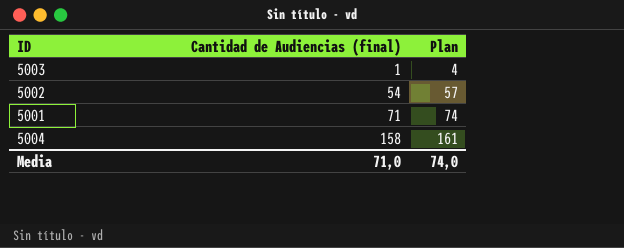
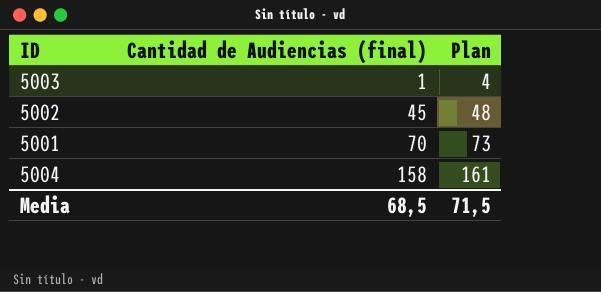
5002 | Cantidad de Audiencias (final): 54 -> 45
5002 | Plan: 57 -> 48
5001 | Cantidad de Audiencias (final): 71 -> 70
5001 | Plan: 74 -> 73
Media | Cantidad de Audiencias (final): 71,0 -> 68,5
Media | Plan: 74,0 -> 71,5

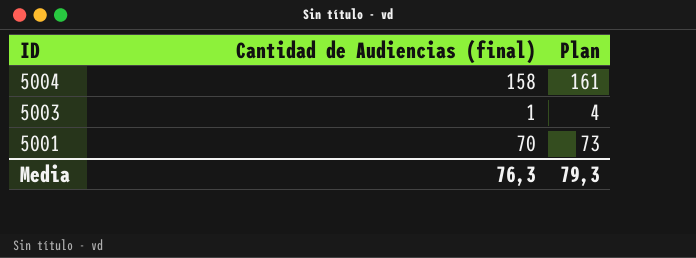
row order: Cantidad de Audiencias (final) ascending -> ID descending
row 5002: 45 | 48 -> none
Media | Cantidad de Audiencias (final): 68,5 -> 76,3
Media | Plan: 71,5 -> 79,3

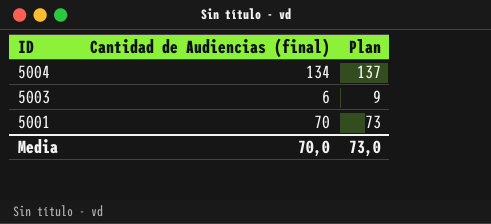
5004 | Cantidad de Audiencias (final): 158 -> 134
5004 | Plan: 161 -> 137
5003 | Cantidad de Audiencias (final): 1 -> 6
5003 | Plan: 4 -> 9
Media | Cantidad de Audiencias (final): 76,3 -> 70,0
Media | Plan: 79,3 -> 73,0

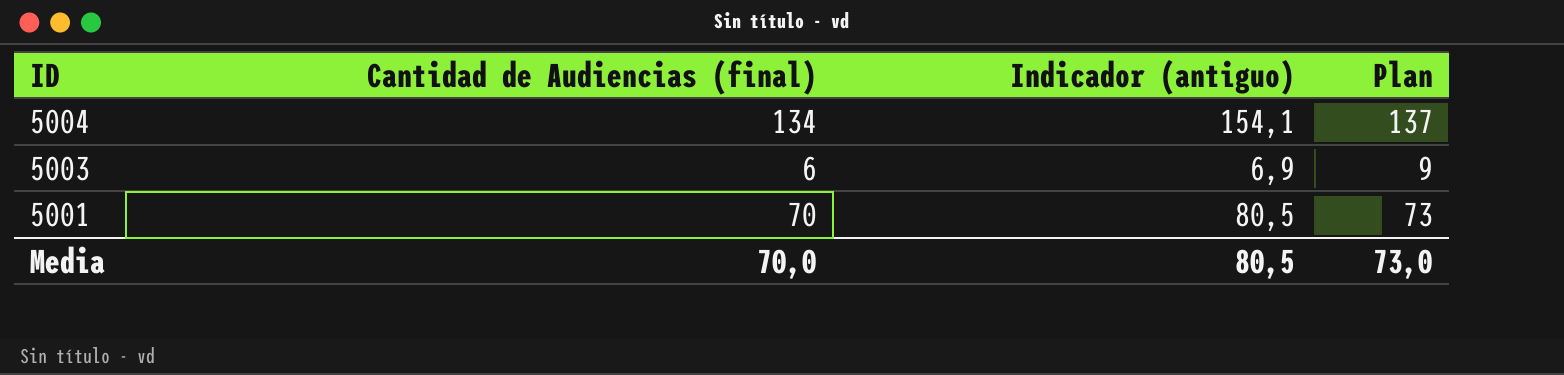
column Indicador (antiguo) | formula: none -> [Cantidad de Audiencias (final)] * 1,15

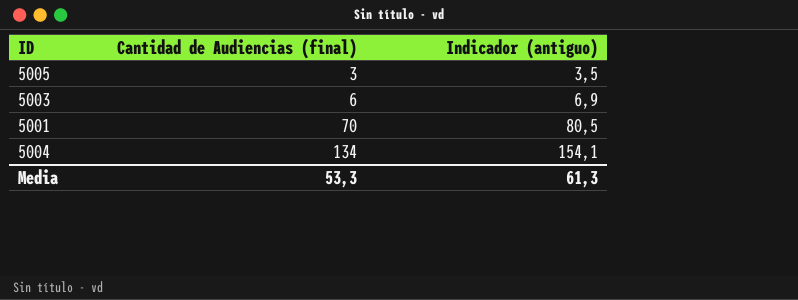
row order: ID descending -> Cantidad de Audiencias (final) ascending
column Plan | formula: [Cantidad de Audiencias (final)] + 3 -> none
row 5005: none -> 3 | 3,5
Media | Cantidad de Audiencias (final): 70,0 -> 53,3
Media | Indicador (antiguo): 80,5 -> 61,3

